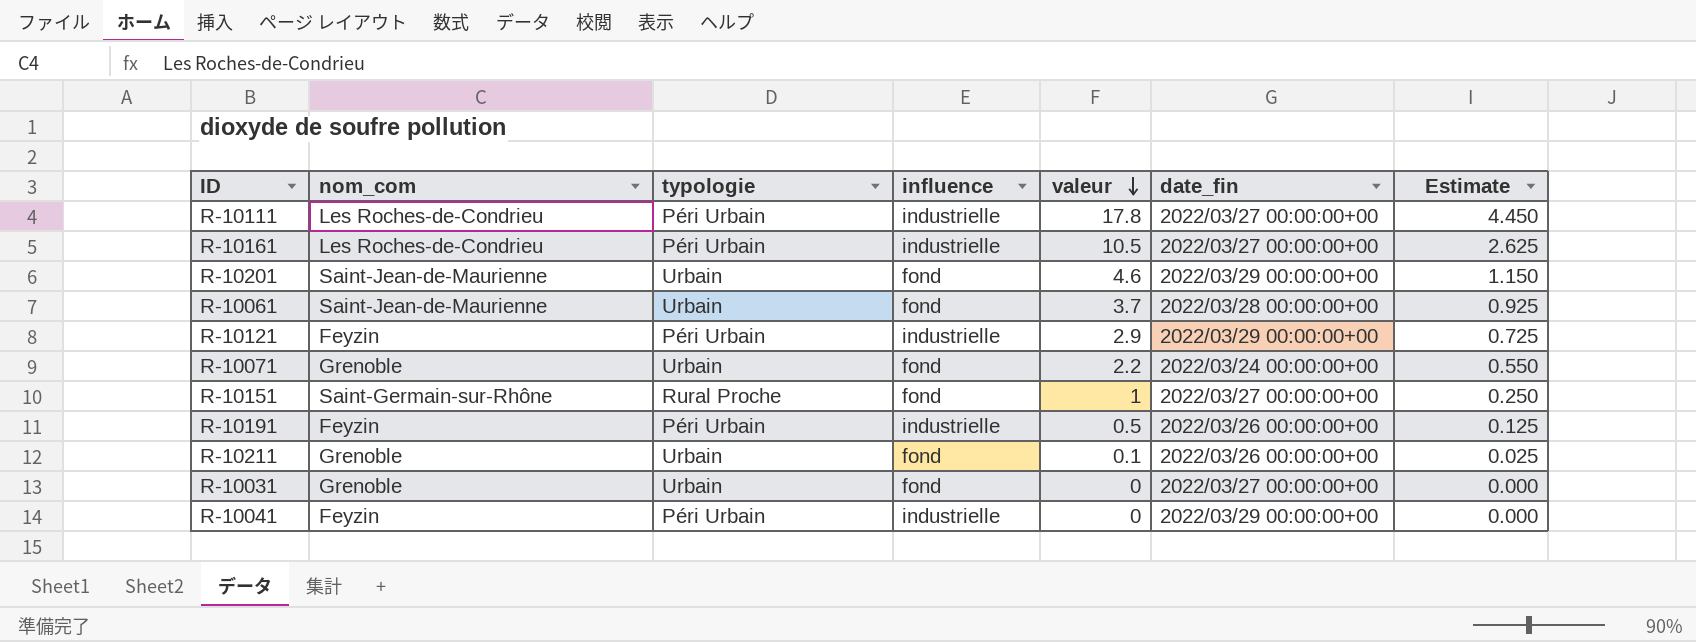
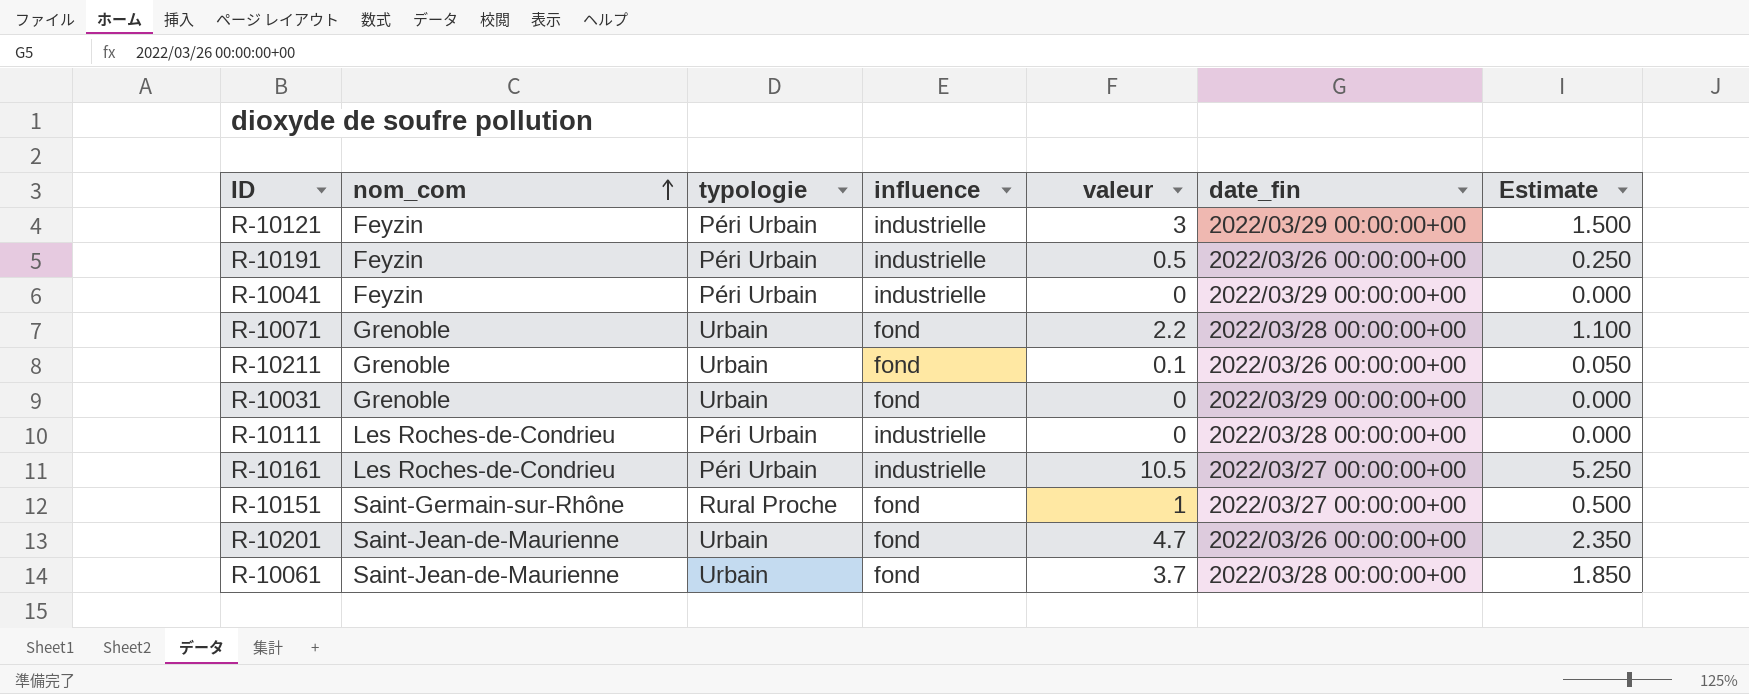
row order: valeur descending -> nom_com ascending
column Estimate | formula: [valeur] * 0.25 -> [valeur] * 0.5
R-10121 | valeur: 2.9 -> 3
R-10071 | date_fin: 2022/03/24 00:00:00+00 -> 2022/03/28 00:00:00+00
R-10031 | date_fin: 2022/03/27 00:00:00+00 -> 2022/03/29 00:00:00+00
R-10111 | valeur: 17.8 -> 0
R-10111 | date_fin: 2022/03/27 00:00:00+00 -> 2022/03/28 00:00:00+00
R-10201 | valeur: 4.6 -> 4.7
R-10201 | date_fin: 2022/03/29 00:00:00+00 -> 2022/03/26 00:00:00+00

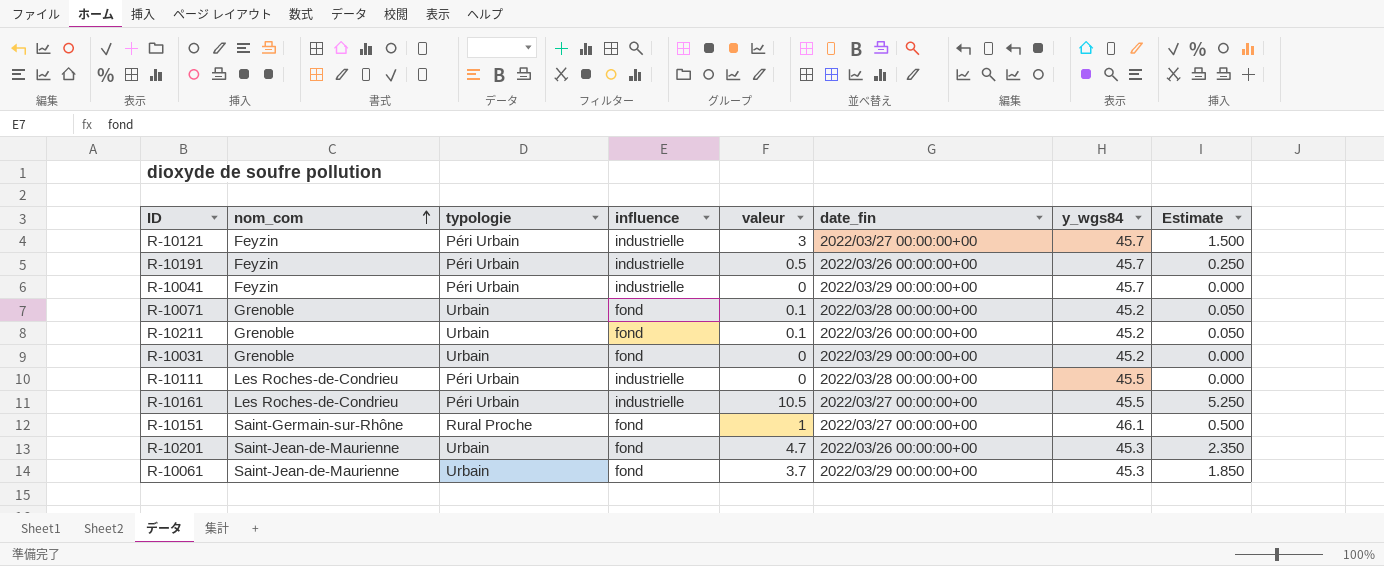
column y_wgs84 | position: none -> 7
R-10121 | date_fin: 2022/03/29 00:00:00+00 -> 2022/03/27 00:00:00+00
R-10071 | valeur: 2.2 -> 0.1
R-10071 | Estimate: 1.100 -> 0.050
R-10061 | date_fin: 2022/03/28 00:00:00+00 -> 2022/03/29 00:00:00+00

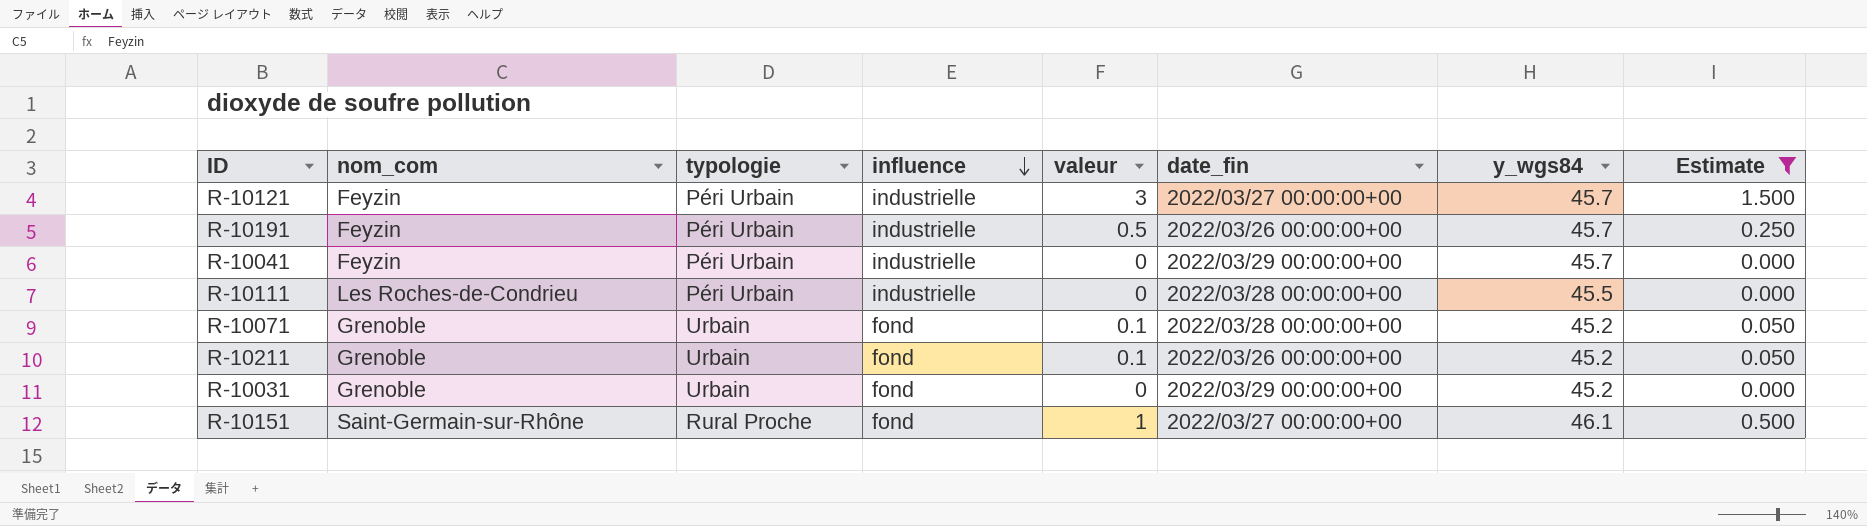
filter: none -> Estimate <= 1.500
row order: nom_com ascending -> influence descending

